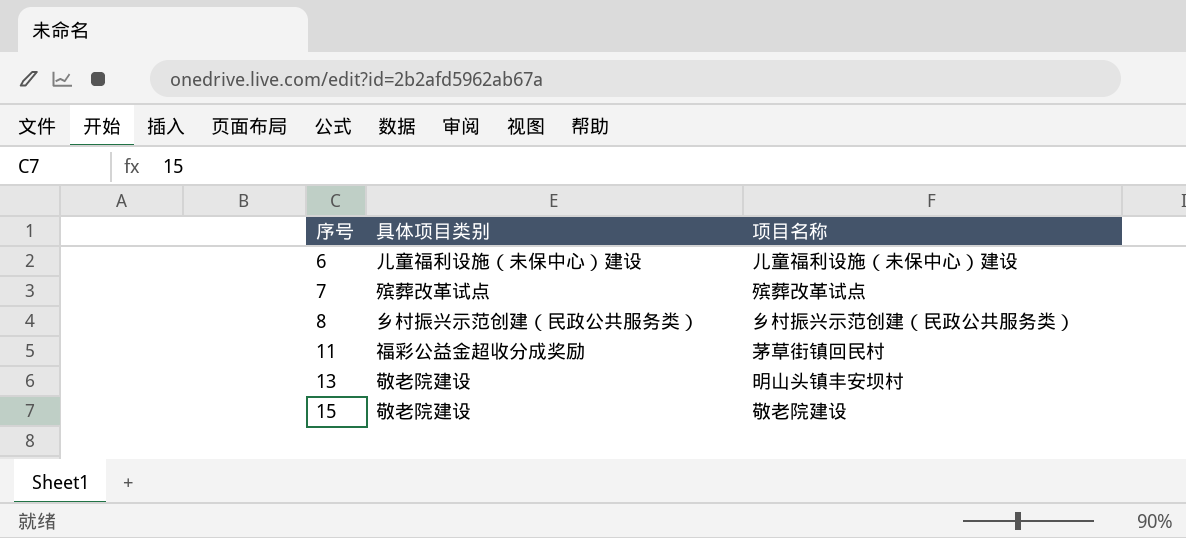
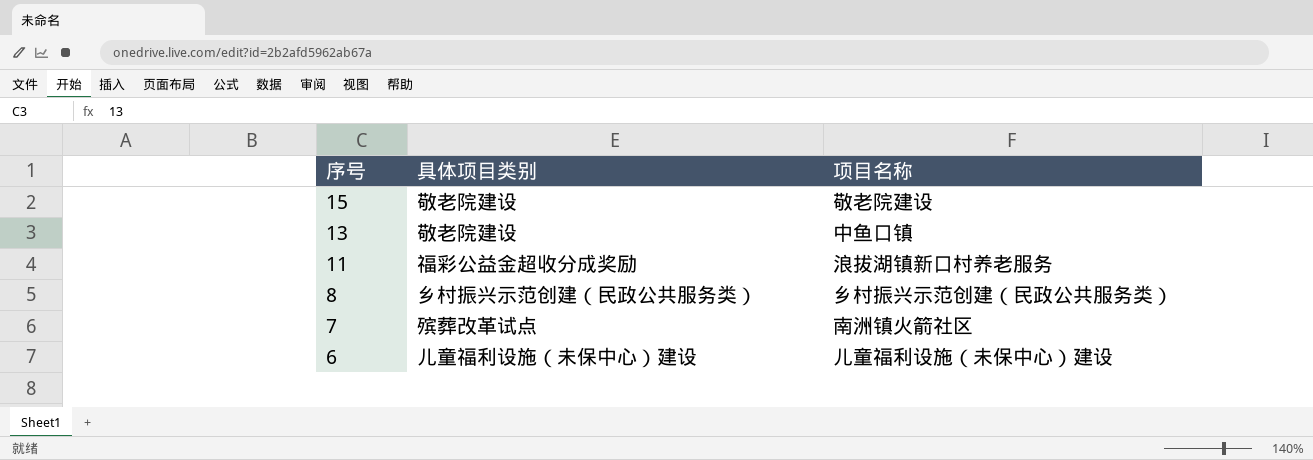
row order: 序号 ascending -> 序号 descending
13 | 项目名称: 明山头镇丰安坝村 -> 中鱼口镇
11 | 项目名称: 茅草街镇回民村 -> 浪拔湖镇新口村养老服务
7 | 项目名称: 殡葬改革试点 -> 南洲镇火箭社区

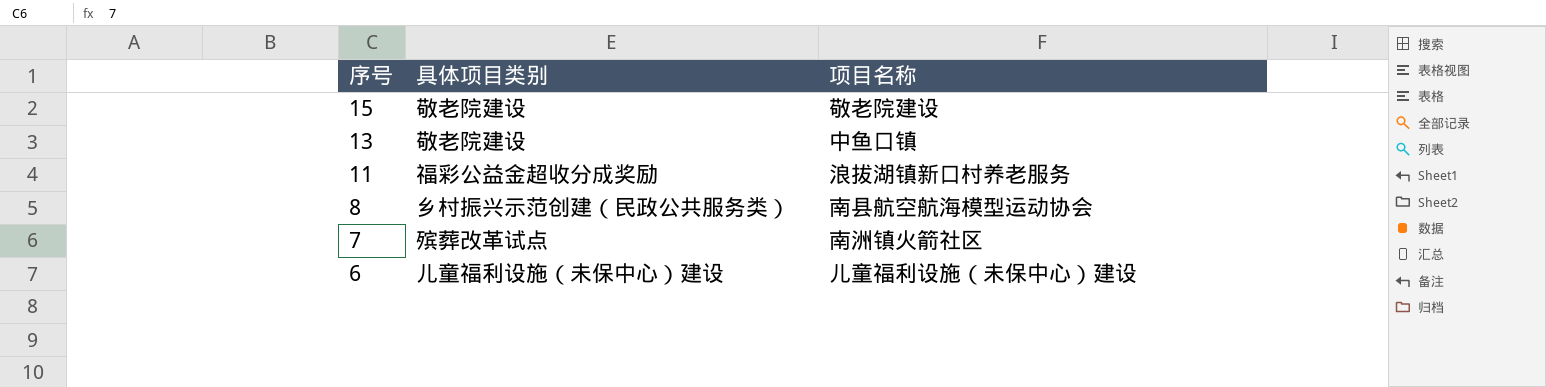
8 | 项目名称: 乡村振兴示范创建（民政公共服务类） -> 南县航空航海模型运动协会

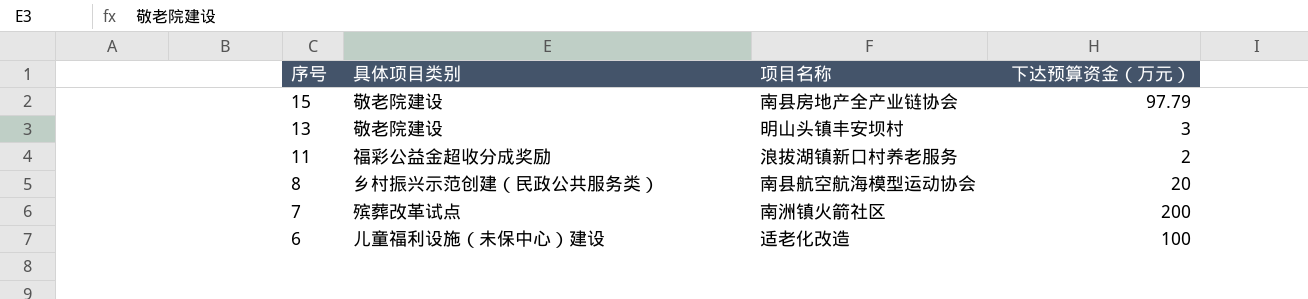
column 下达预算资金（万元） | position: none -> 4
15 | 项目名称: 敬老院建设 -> 南县房地产全产业链协会
13 | 项目名称: 中鱼口镇 -> 明山头镇丰安坝村
6 | 项目名称: 儿童福利设施（未保中心）建设 -> 适老化改造

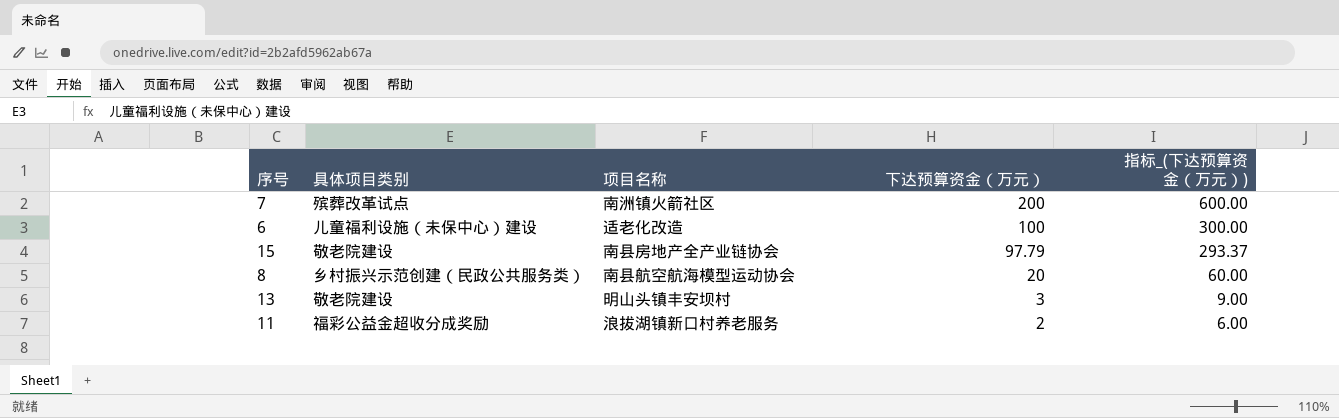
row order: 序号 descending -> 下达预算资金（万元） descending
column 指标_(下达预算资金（万元）) | formula: none -> [下达预算资金（万元）] * 3

